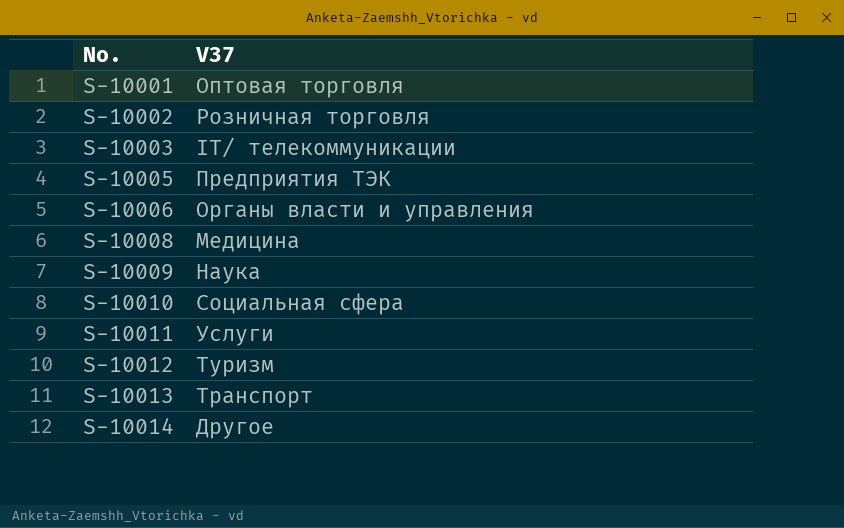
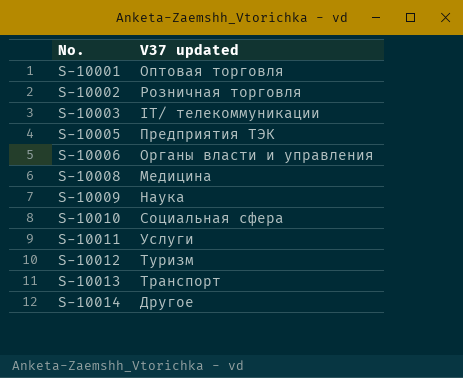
column name: V37 -> V37 updated

